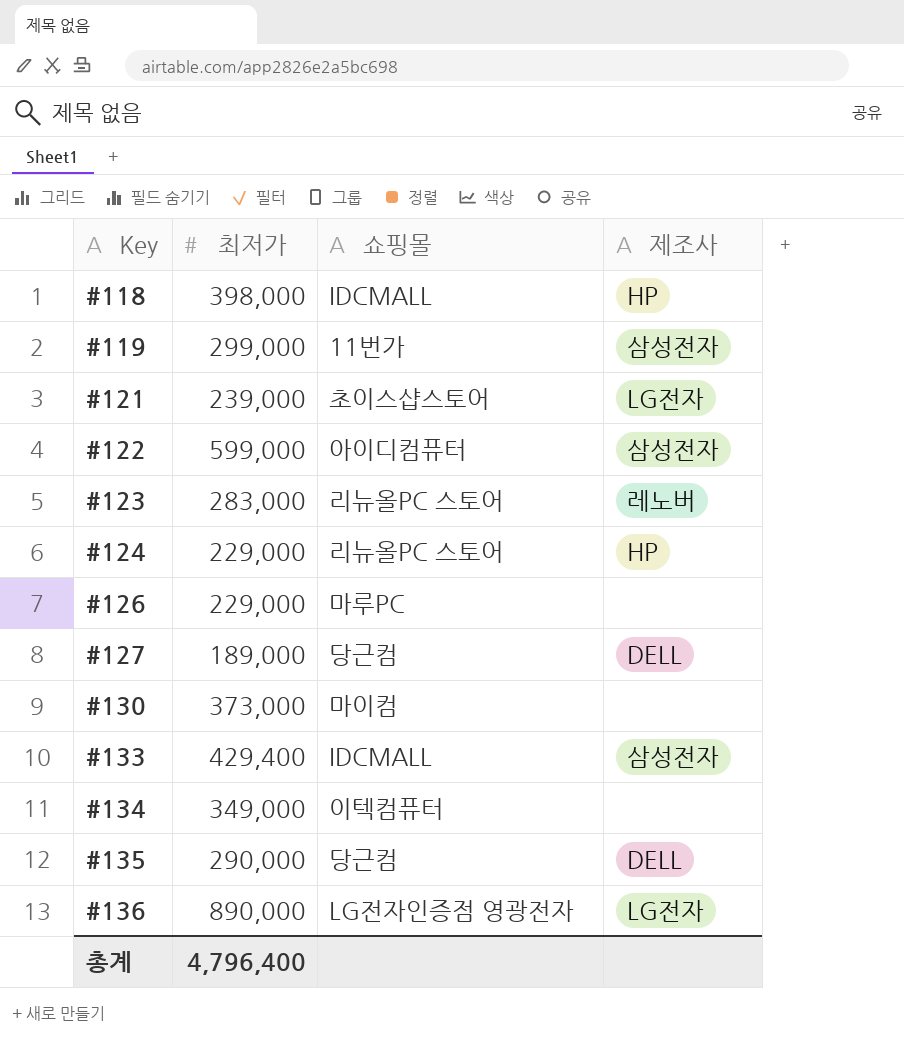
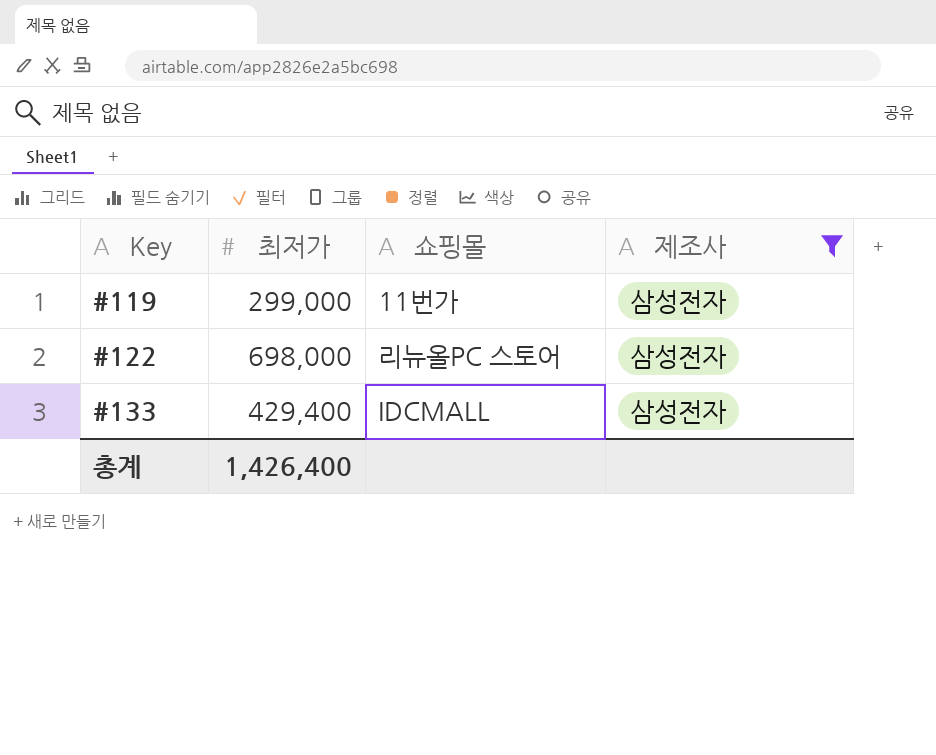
filter: none -> 제조사 = 삼성전자
#122 | 최저가: 599,000 -> 698,000
#122 | 쇼핑몰: 아이디컴퓨터 -> 리뉴올PC 스토어
총계 | 최저가: 4,796,400 -> 1,426,400

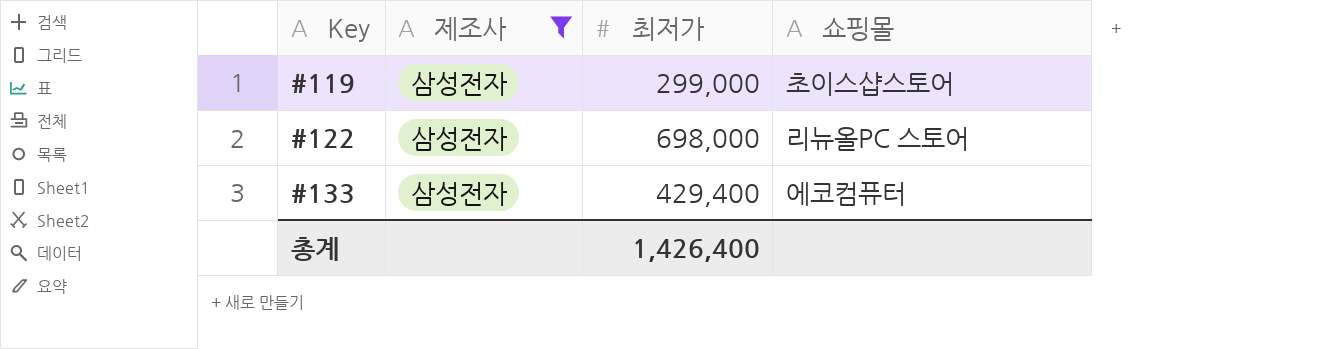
column 제조사 | position: 4 -> 2
#119 | 쇼핑몰: 11번가 -> 초이스샵스토어
#133 | 쇼핑몰: IDCMALL -> 에코컴퓨터

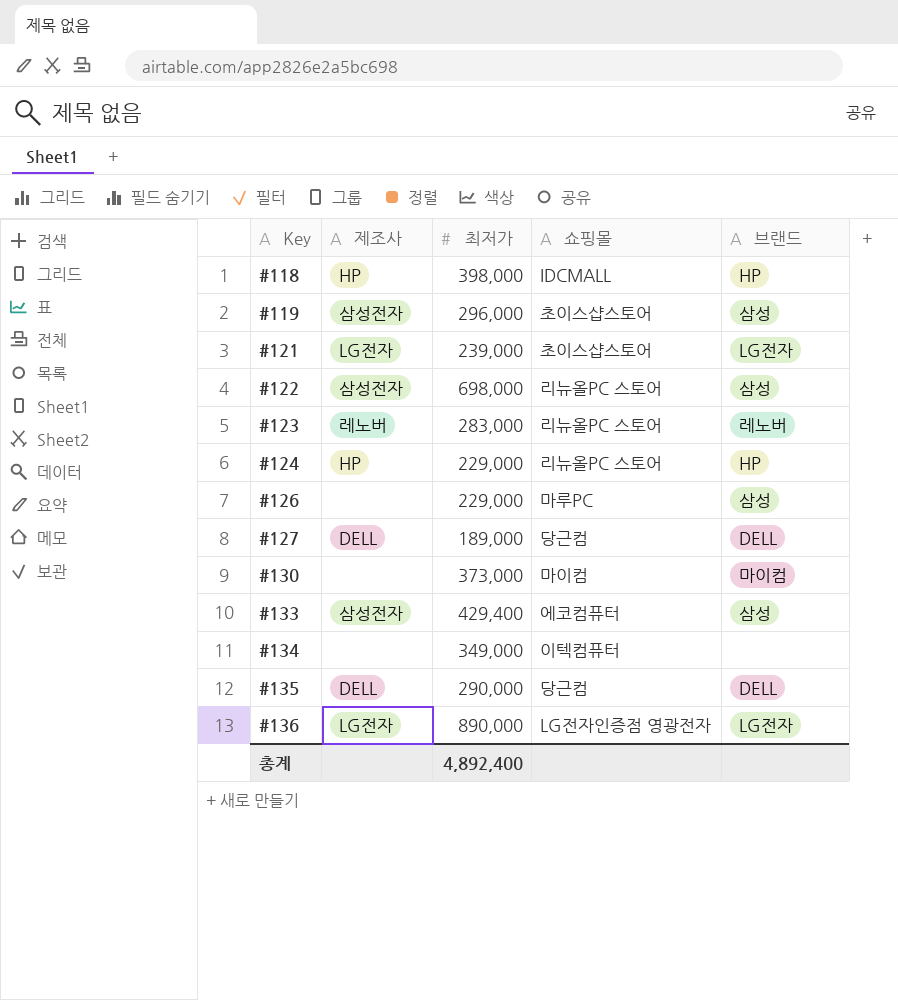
filter: 제조사 = 삼성전자 -> none
column 브랜드 | position: none -> 5
#119 | 최저가: 299,000 -> 296,000
총계 | 최저가: 1,426,400 -> 4,892,400

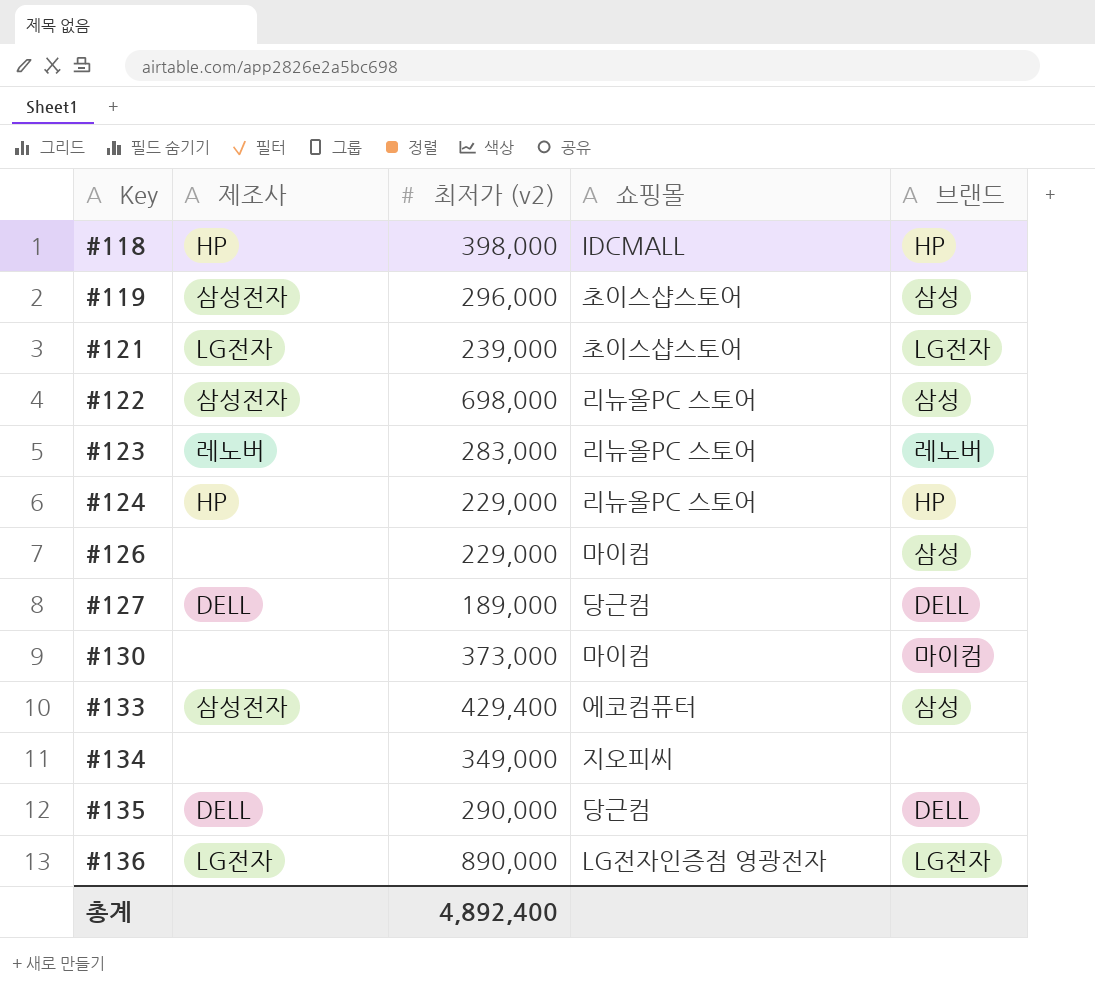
column name: 최저가 -> 최저가 (v2)
#126 | 쇼핑몰: 마루PC -> 마이컴
#134 | 쇼핑몰: 이텍컴퓨터 -> 지오피씨

